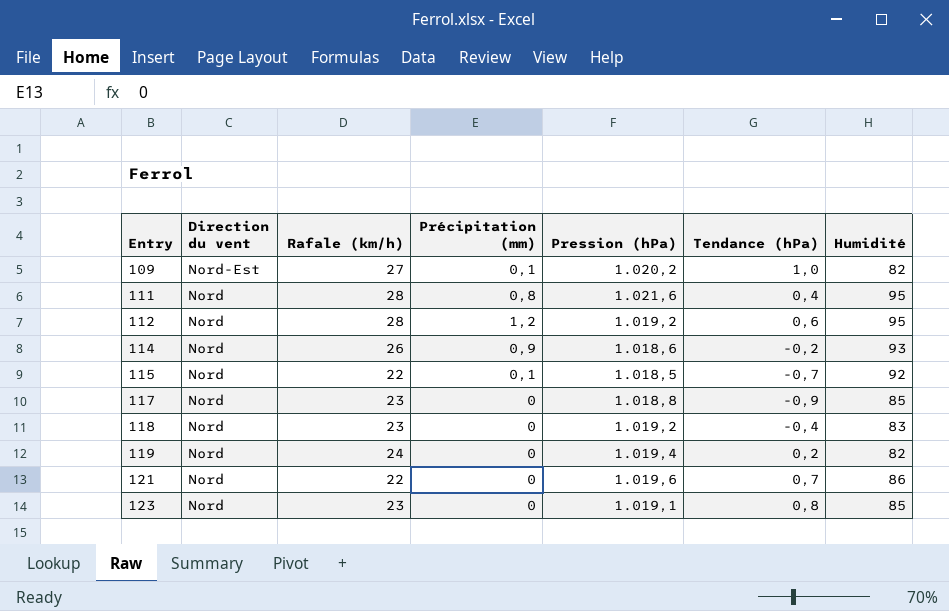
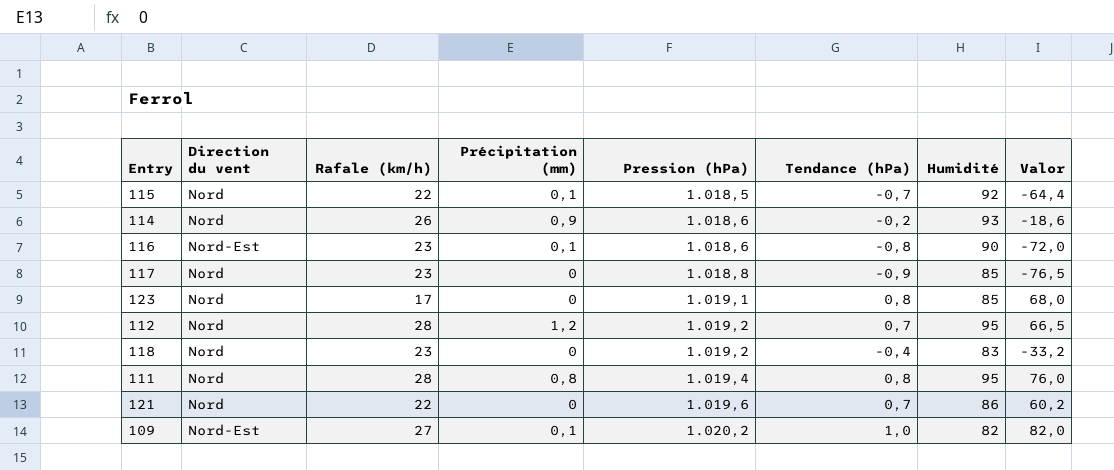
row order: Entry ascending -> Pression (hPa) ascending
column Valor | formula: none -> [Tendance (hPa)] * [Humidité]
row 119: Nord | 24 | 0 | 1.019,4 | 0,2 | 82 -> none
row 116: none -> Nord-Est | 23 | 0,1 | 1.018,6 | -0,8 | 90 | -72,0
123 | Rafale (km/h): 23 -> 17
112 | Tendance (hPa): 0,6 -> 0,7
111 | Pression (hPa): 1.021,6 -> 1.019,4
111 | Tendance (hPa): 0,4 -> 0,8

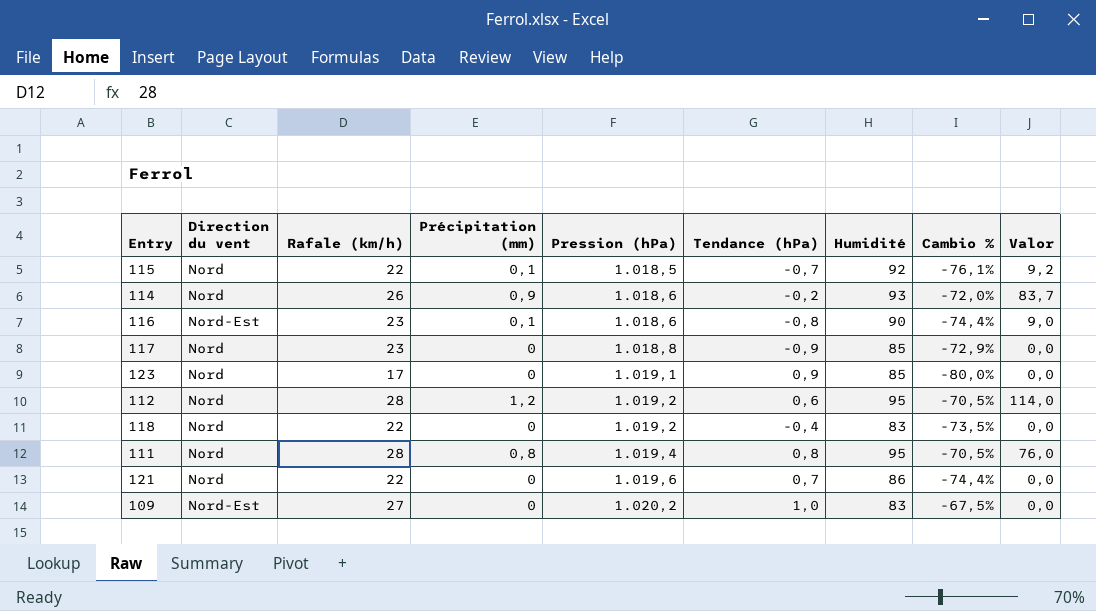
column Cambio % | formula: none -> ([Rafale (km/h)] - [Humidité]) / [Humidité]
column Valor | formula: [Tendance (hPa)] * [Humidité] -> [Précipitation (mm)] * [Humidité]
123 | Tendance (hPa): 0,8 -> 0,9
112 | Tendance (hPa): 0,7 -> 0,6
118 | Rafale (km/h): 23 -> 22
109 | Précipitation (mm): 0,1 -> 0
109 | Humidité: 82 -> 83

